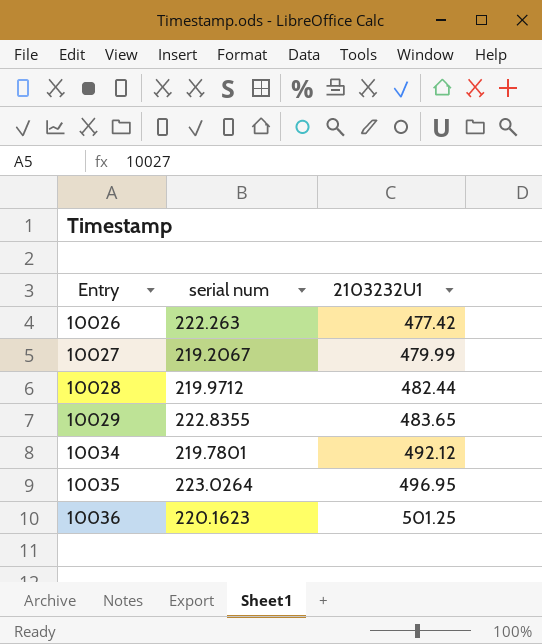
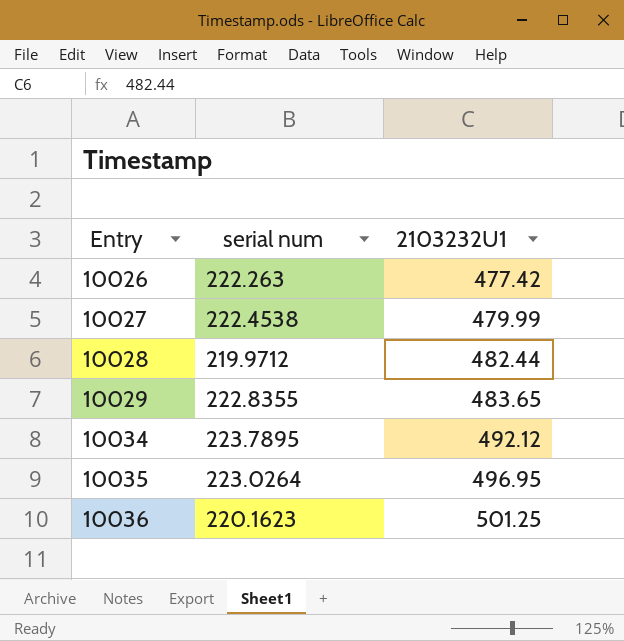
10027 | serial num: 219.2067 -> 222.4538
10034 | serial num: 219.7801 -> 223.7895

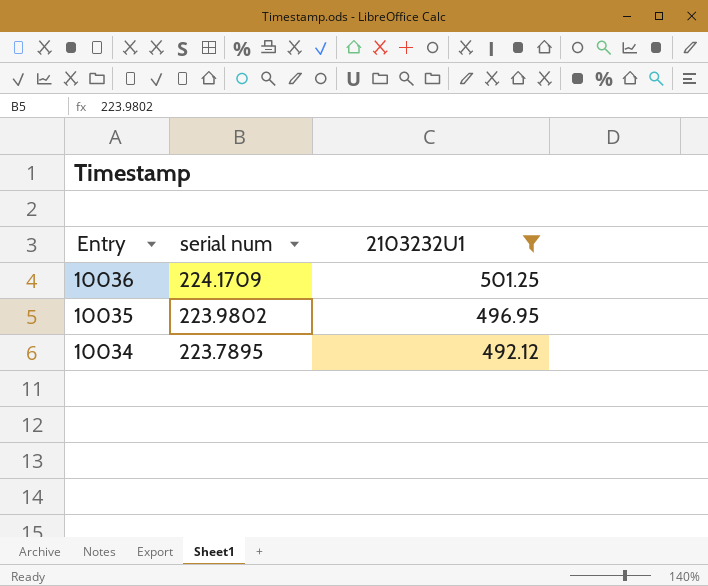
filter: none -> 2103232U1 >= 492.12
row order: Entry ascending -> Entry descending
10036 | serial num: 220.1623 -> 224.1709
10035 | serial num: 223.0264 -> 223.9802

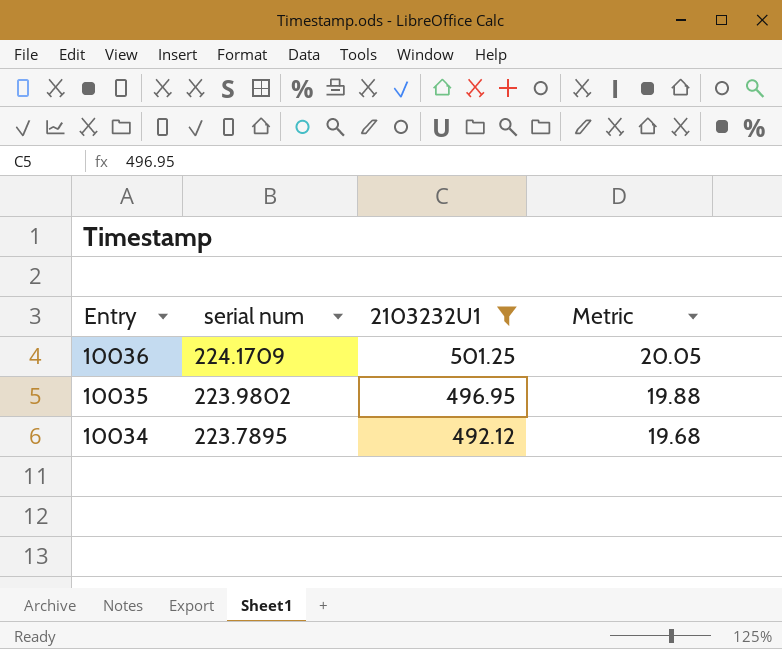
column Metric | formula: none -> [2103232U1] * 0.04

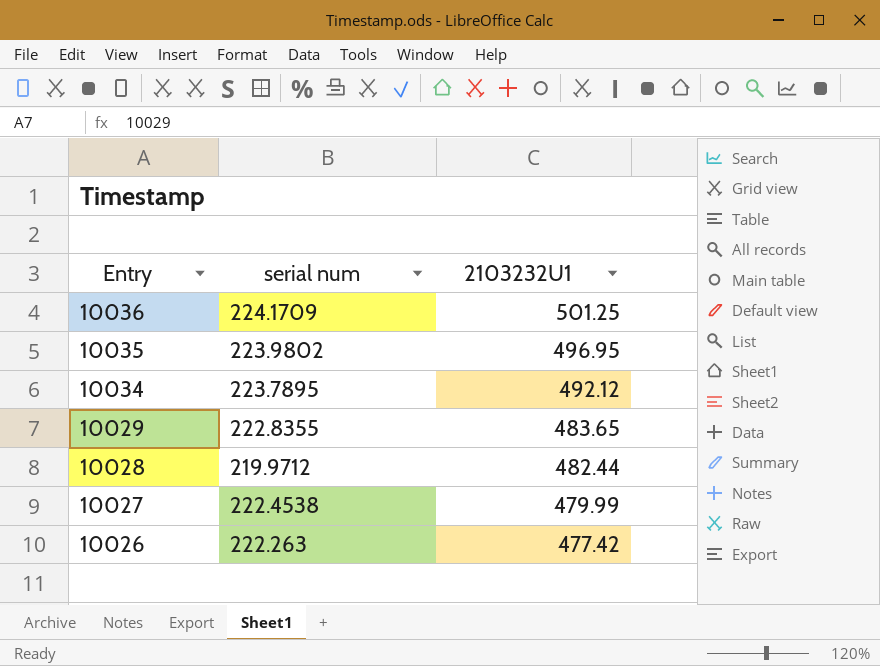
filter: 2103232U1 >= 492.12 -> none
column Metric | formula: [2103232U1] * 0.04 -> none

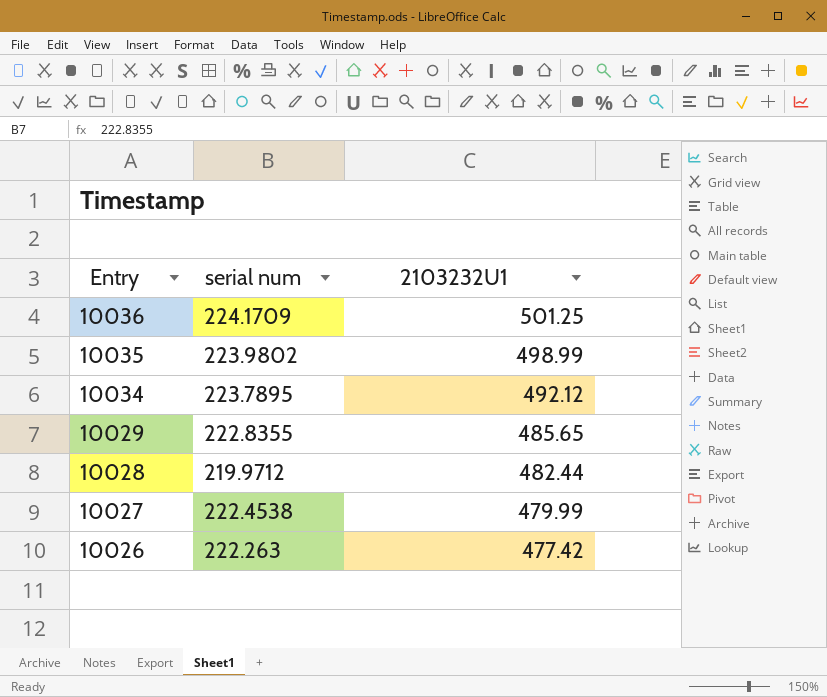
10035 | 2103232U1: 496.95 -> 498.99
10029 | 2103232U1: 483.65 -> 485.65

